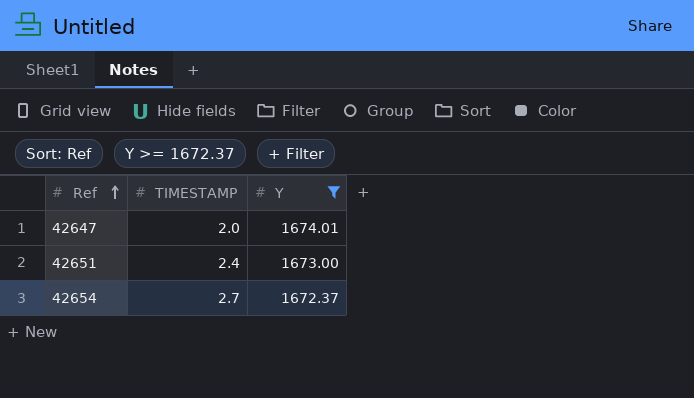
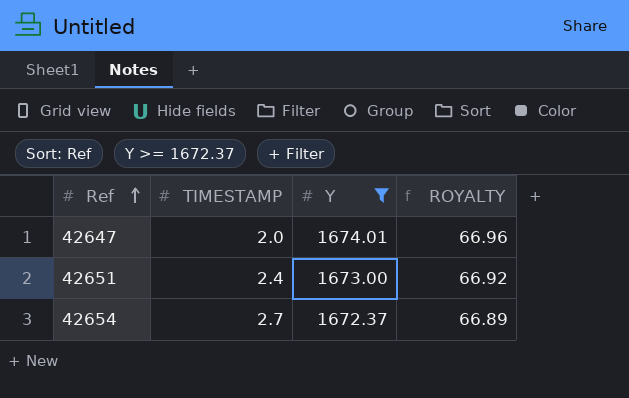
column ROYALTY | formula: none -> [Y] * 0.04

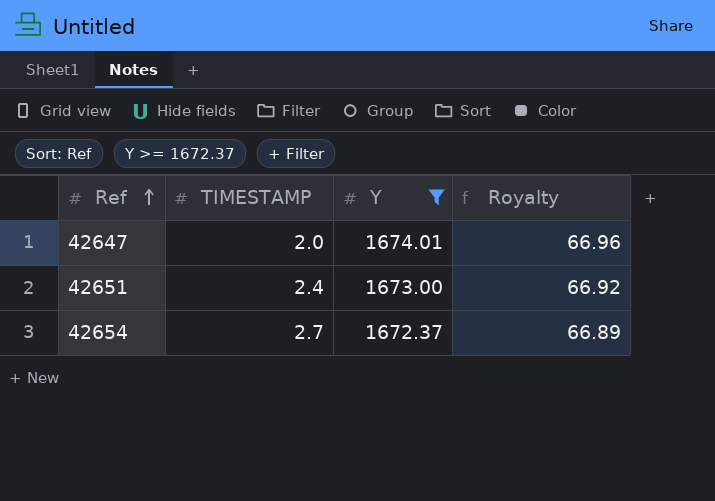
column name: ROYALTY -> Royalty

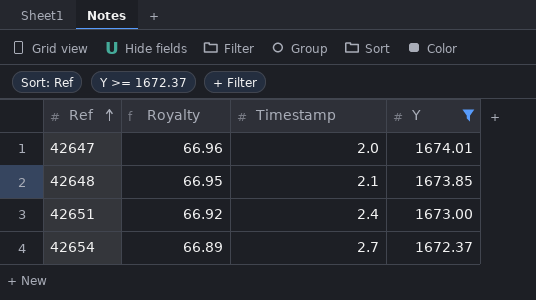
column Royalty | position: 4 -> 2
column name: TIMESTAMP -> Timestamp
row 42648: none -> 66.95 | 2.1 | 1673.85

